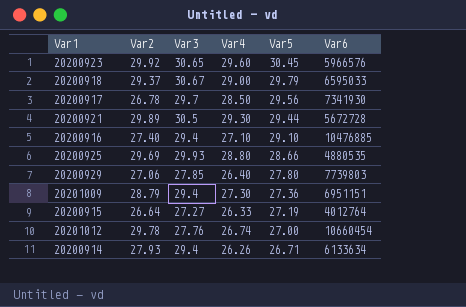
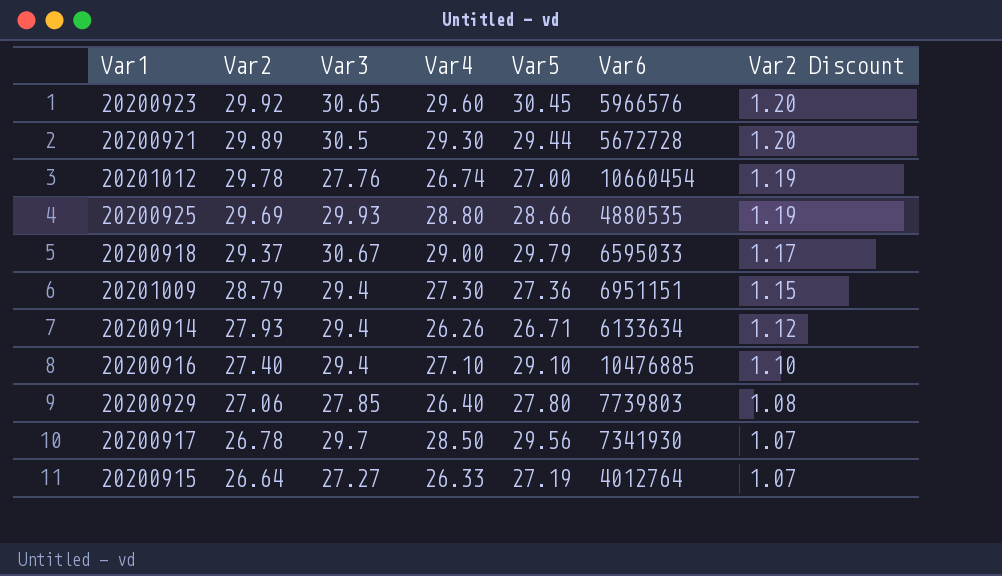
row order: Var5 descending -> Var2 descending
column Var2 Discount | formula: none -> [Var2] * 0.04

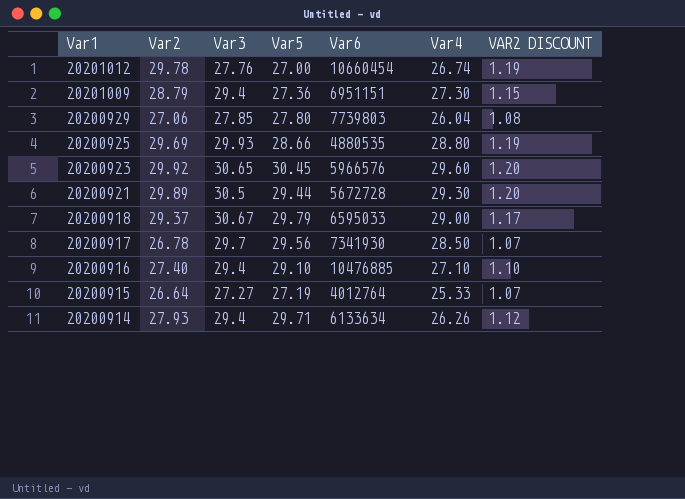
row order: Var2 descending -> Var1 descending
column Var4 | position: 4 -> 6
column name: Var2 Discount -> VAR2 DISCOUNT
20200929 | Var4: 26.40 -> 26.04
20200915 | Var4: 26.33 -> 25.33
20200914 | Var5: 26.71 -> 29.71

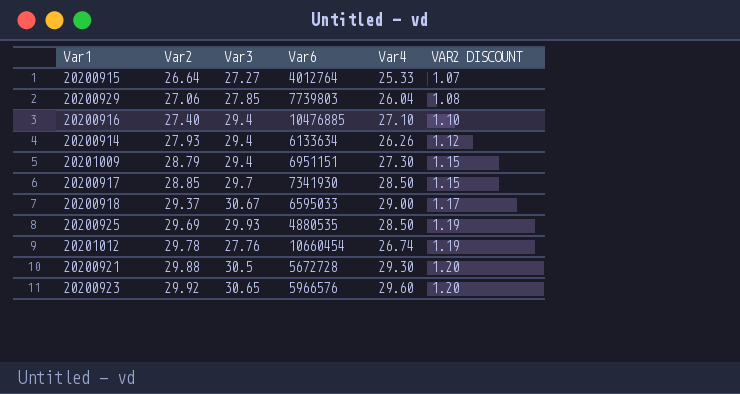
row order: Var1 descending -> Var2 ascending
column Var5 | position: 4 -> none
20200917 | Var2: 26.78 -> 28.85
20200917 | VAR2 DISCOUNT: 1.07 -> 1.15
20200925 | Var4: 28.80 -> 28.50
20200921 | Var2: 29.89 -> 29.88

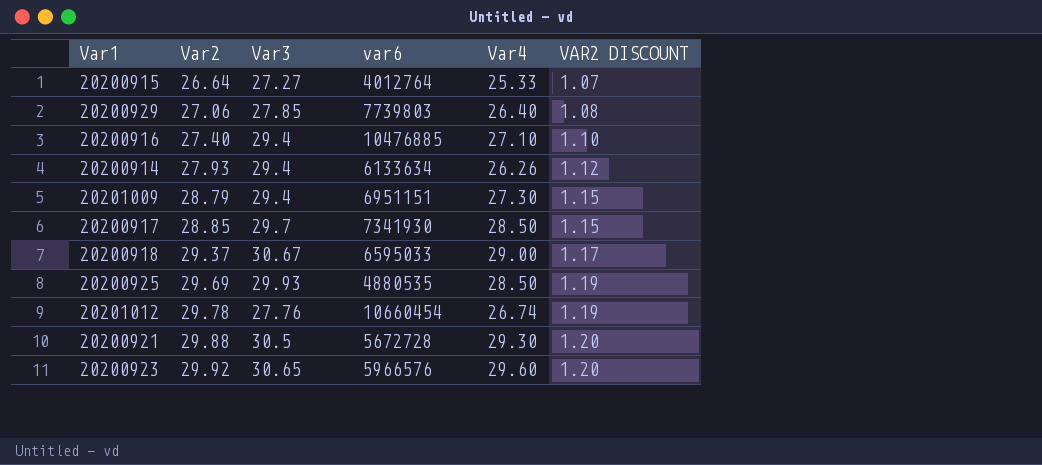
column name: Var6 -> var6
20200929 | Var4: 26.04 -> 26.40

